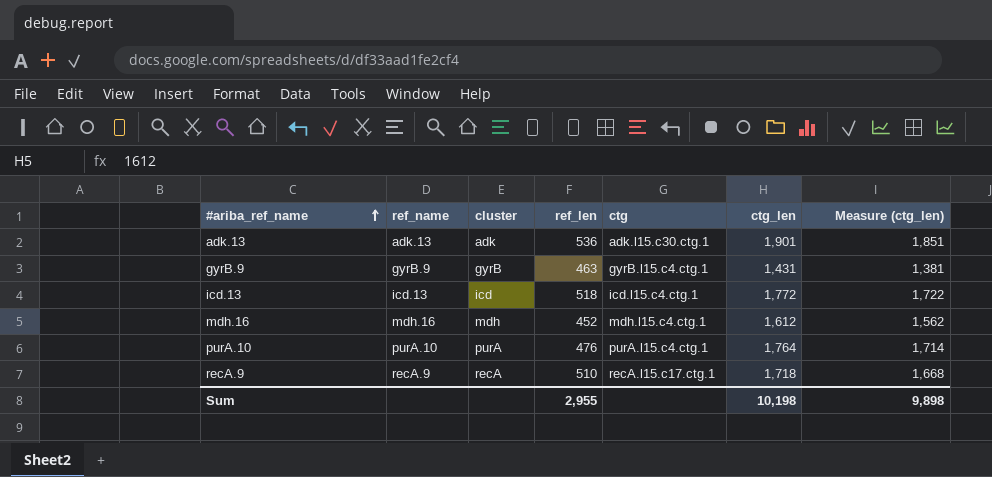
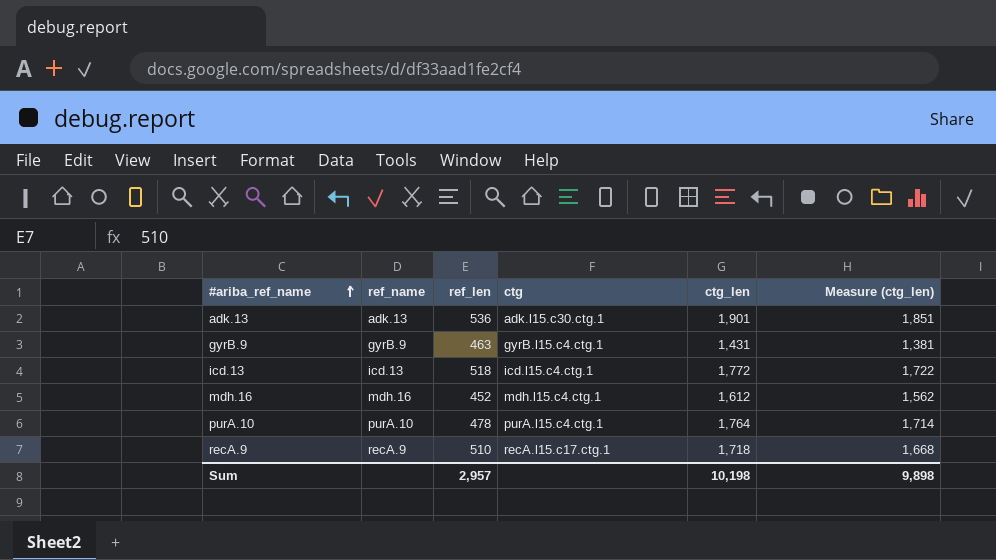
column cluster | position: 3 -> none
purA.10 | ref_len: 476 -> 478
Sum | ref_len: 2,955 -> 2,957

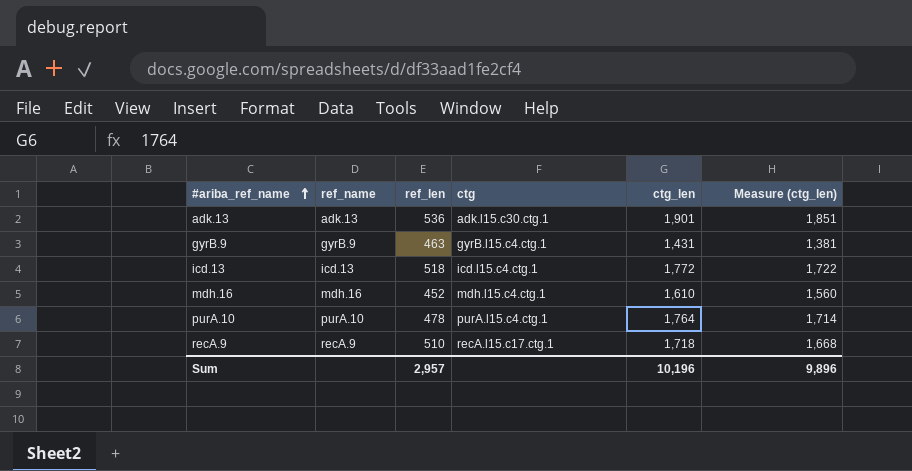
mdh.16 | ctg_len: 1,612 -> 1,610
mdh.16 | Measure (ctg_len): 1,562 -> 1,560
Sum | ctg_len: 10,198 -> 10,196
Sum | Measure (ctg_len): 9,898 -> 9,896

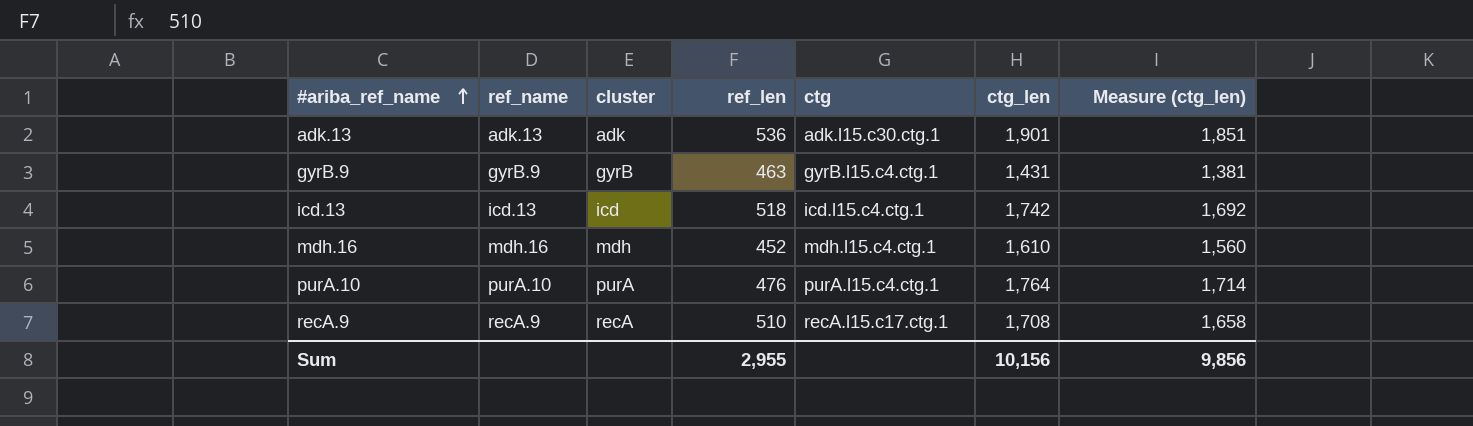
column cluster | position: none -> 3
icd.13 | ctg_len: 1,772 -> 1,742
icd.13 | Measure (ctg_len): 1,722 -> 1,692
purA.10 | ref_len: 478 -> 476
recA.9 | ctg_len: 1,718 -> 1,708
recA.9 | Measure (ctg_len): 1,668 -> 1,658
Sum | ref_len: 2,957 -> 2,955
Sum | ctg_len: 10,196 -> 10,156
Sum | Measure (ctg_len): 9,896 -> 9,856

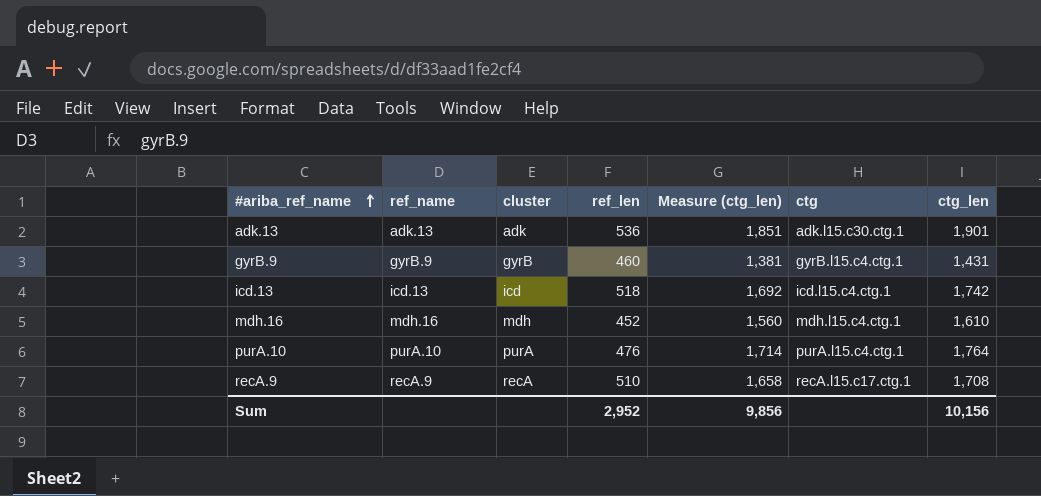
column Measure (ctg_len) | position: 7 -> 5
gyrB.9 | ref_len: 463 -> 460
Sum | ref_len: 2,955 -> 2,952

